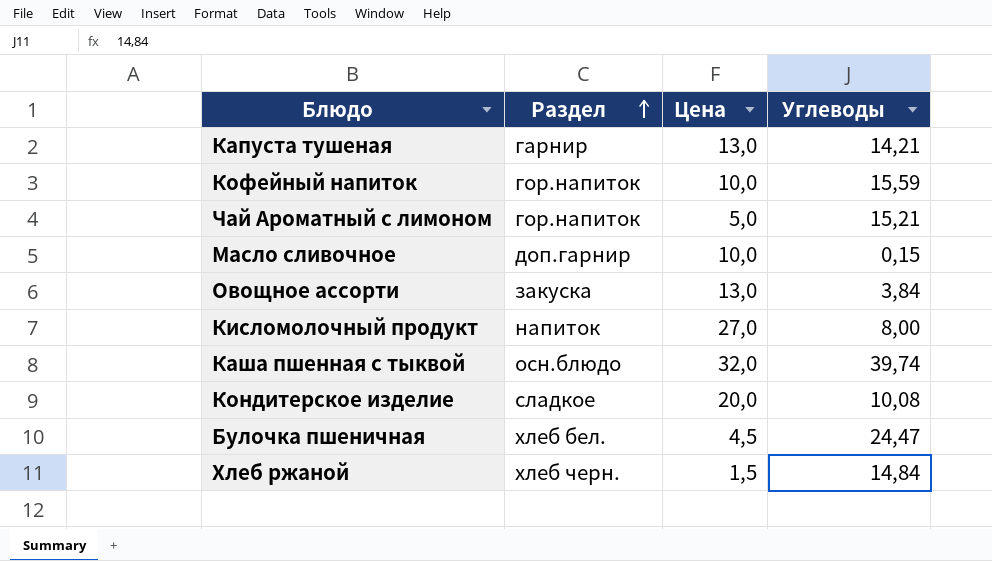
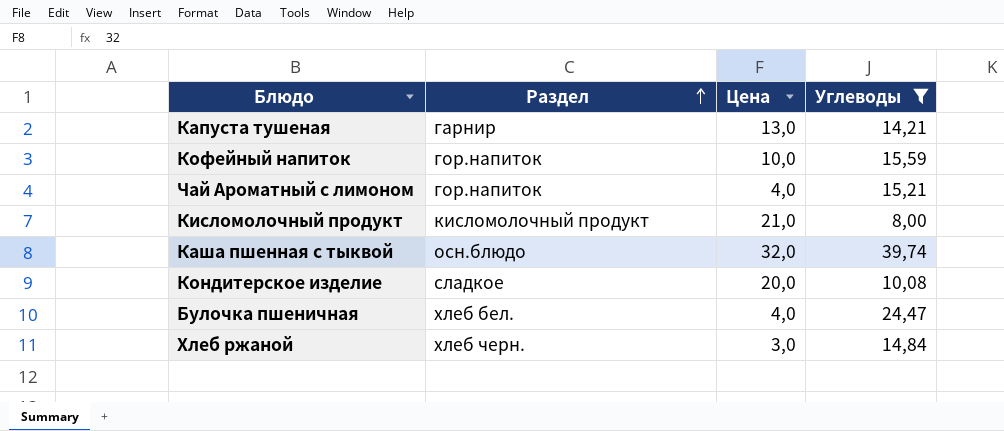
filter: none -> Углеводы >= 8,00
Чай Ароматный с лимоном | Цена: 5,0 -> 4,0
Кисломолочный продукт | Раздел: напиток -> кисломолочный продукт
Кисломолочный продукт | Цена: 27,0 -> 21,0
Булочка пшеничная | Цена: 4,5 -> 4,0
Хлеб ржаной | Цена: 1,5 -> 3,0

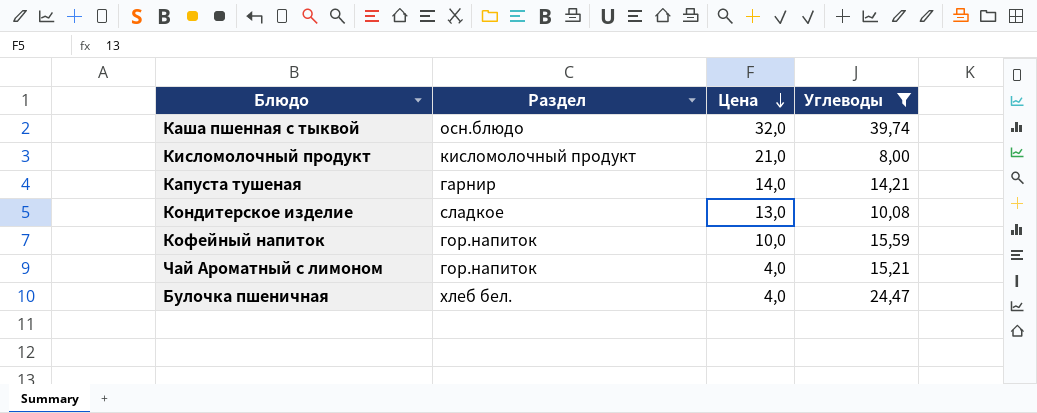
row order: Раздел ascending -> Цена descending
row Хлеб ржаной: хлеб черн. | 3,0 | 14,84 -> none
Капуста тушеная | Цена: 13,0 -> 14,0
Кондитерское изделие | Цена: 20,0 -> 13,0

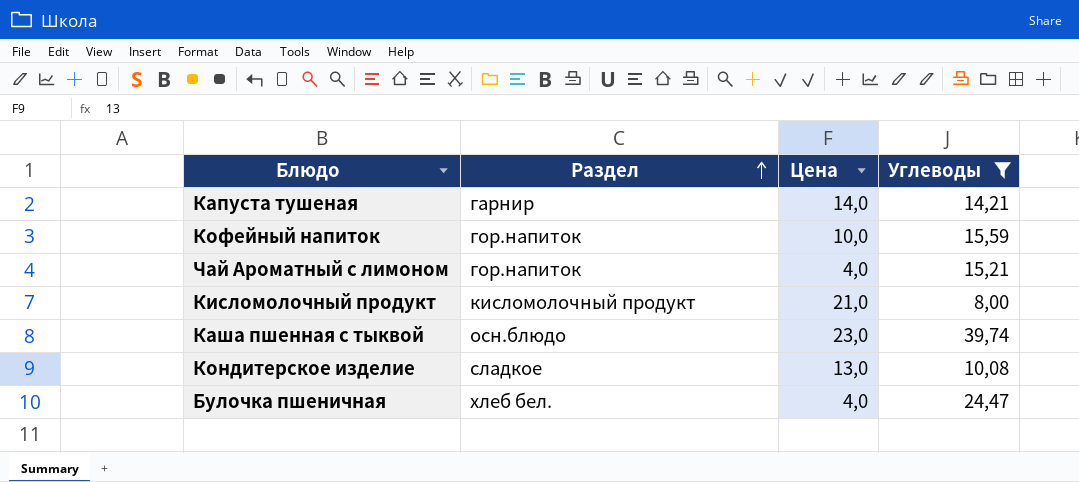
row order: Цена descending -> Раздел ascending
Каша пшенная с тыквой | Цена: 32,0 -> 23,0

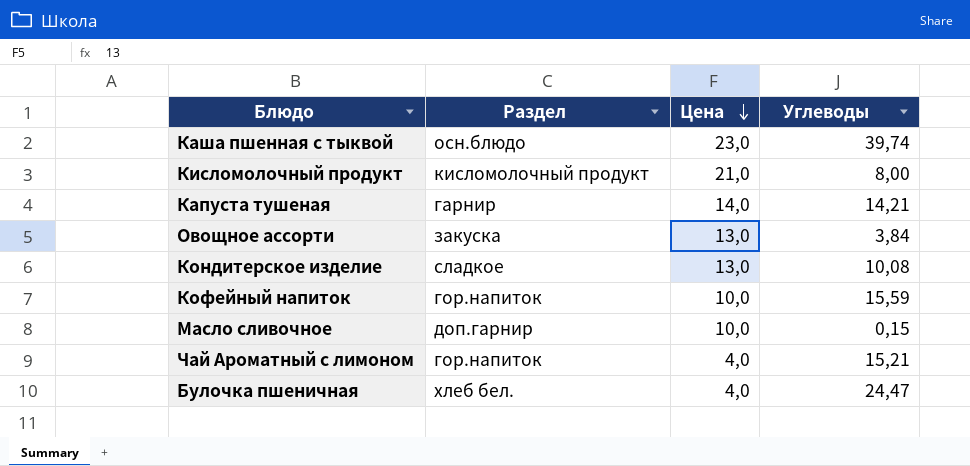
filter: Углеводы >= 8,00 -> none
row order: Раздел ascending -> Цена descending

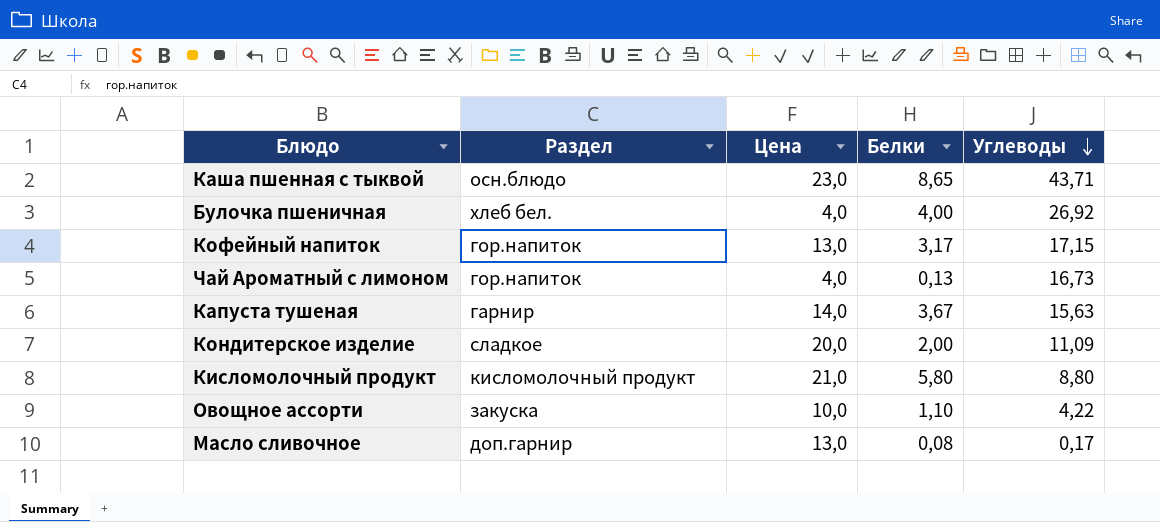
row order: Цена descending -> Углеводы descending
column Белки | position: none -> 4
Каша пшенная с тыквой | Углеводы: 39,74 -> 43,71
Булочка пшеничная | Углеводы: 24,47 -> 26,92
Кофейный напиток | Цена: 10,0 -> 13,0
Кофейный напиток | Углеводы: 15,59 -> 17,15
Чай Ароматный с лимоном | Углеводы: 15,21 -> 16,73
Капуста тушеная | Углеводы: 14,21 -> 15,63
Кондитерское изделие | Цена: 13,0 -> 20,0
Кондитерское изделие | Углеводы: 10,08 -> 11,09
Кисломолочный продукт | Углеводы: 8,00 -> 8,80
Овощное ассорти | Цена: 13,0 -> 10,0
Овощное ассорти | Углеводы: 3,84 -> 4,22
Масло сливочное | Цена: 10,0 -> 13,0
Масло сливочное | Углеводы: 0,15 -> 0,17

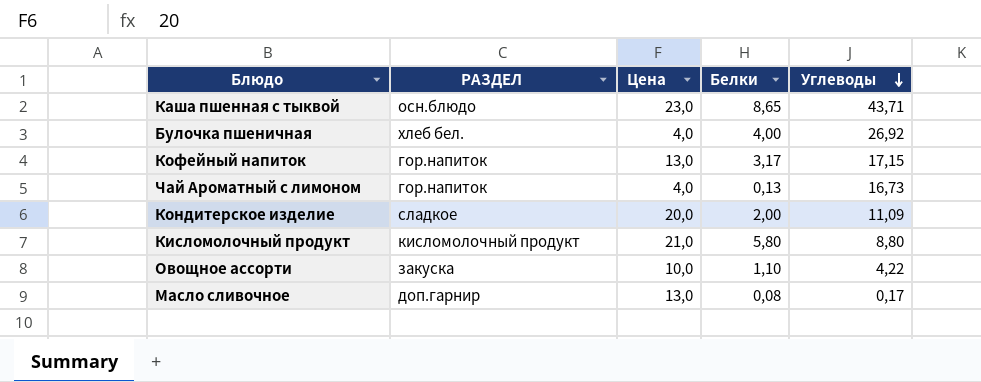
column name: Раздел -> РАЗДЕЛ
row Капуста тушеная: гарнир | 14,0 | 3,67 | 15,63 -> none

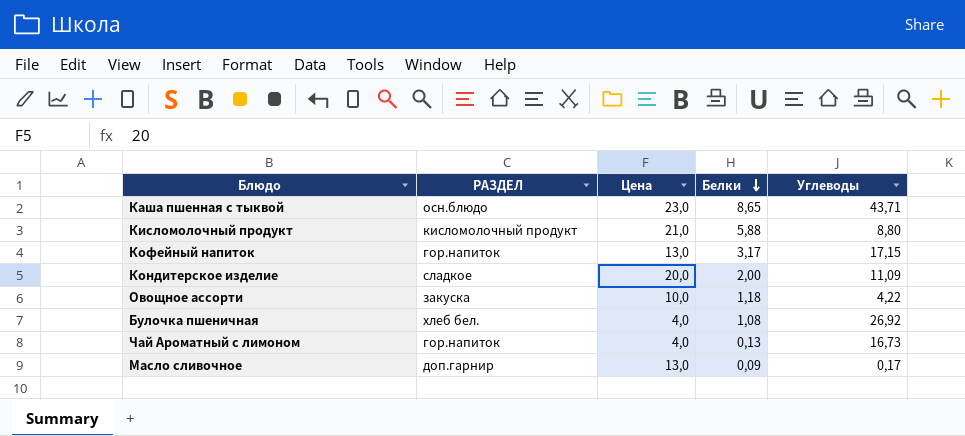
row order: Углеводы descending -> Белки descending
Кисломолочный продукт | Белки: 5,80 -> 5,88
Овощное ассорти | Белки: 1,10 -> 1,18
Булочка пшеничная | Белки: 4,00 -> 1,08
Масло сливочное | Белки: 0,08 -> 0,09

